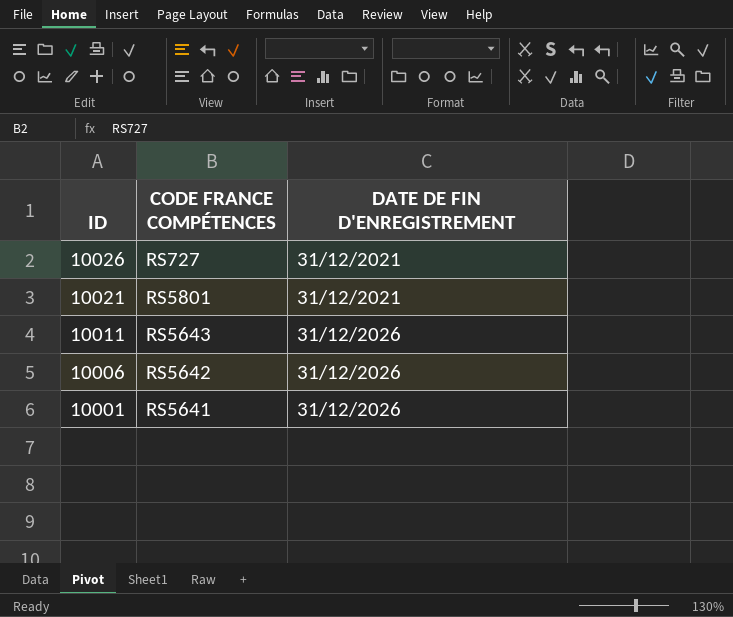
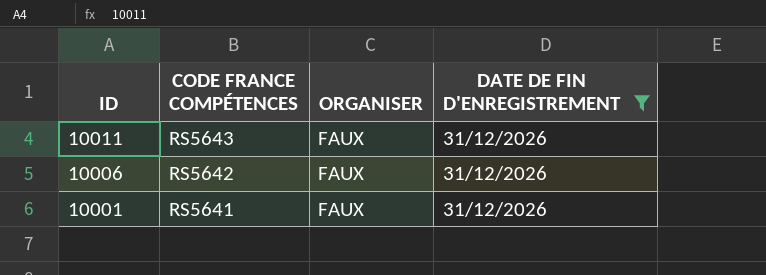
filter: none -> DATE DE FIN D'ENREGISTREMENT = 31/12/2026
column ORGANISER | position: none -> 3

